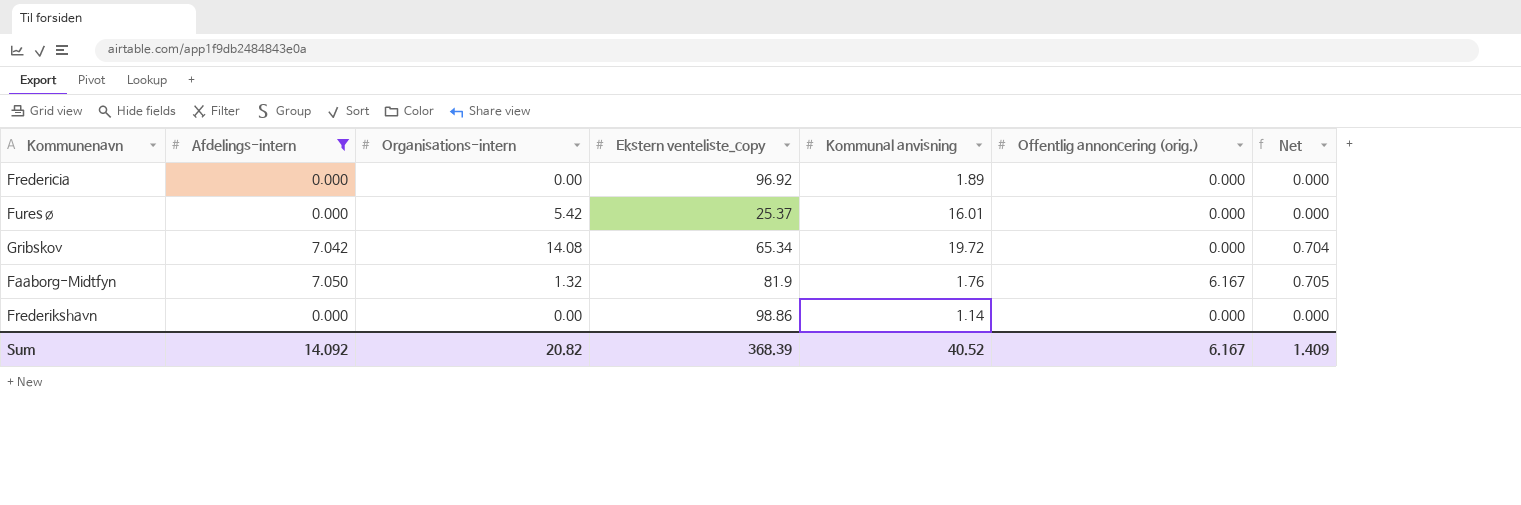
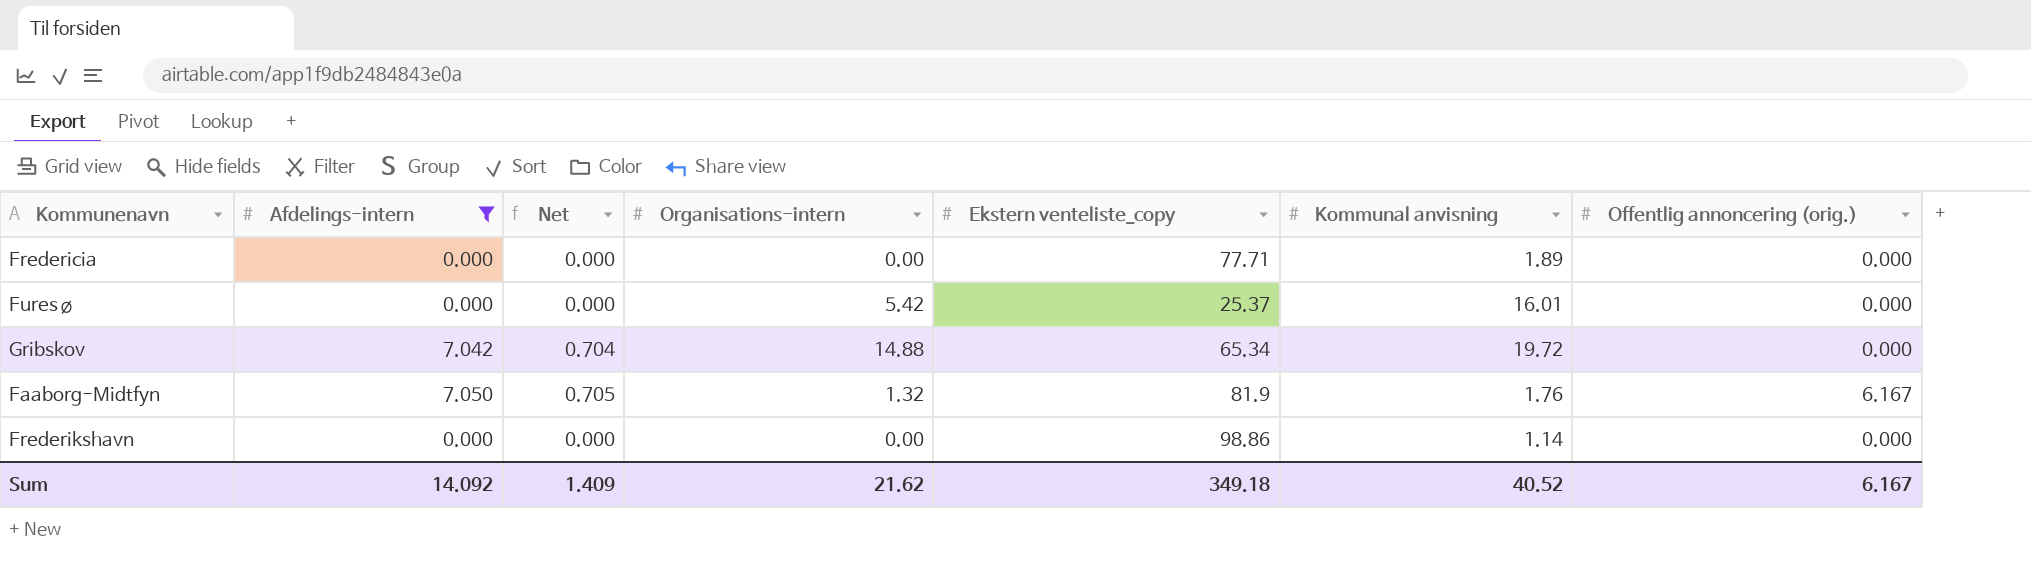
column Net | position: 7 -> 3
Fredericia | Ekstern venteliste_copy: 96.92 -> 77.71
Gribskov | Organisations-intern: 14.08 -> 14.88
Sum | Organisations-intern: 20.82 -> 21.62
Sum | Ekstern venteliste_copy: 368.39 -> 349.18

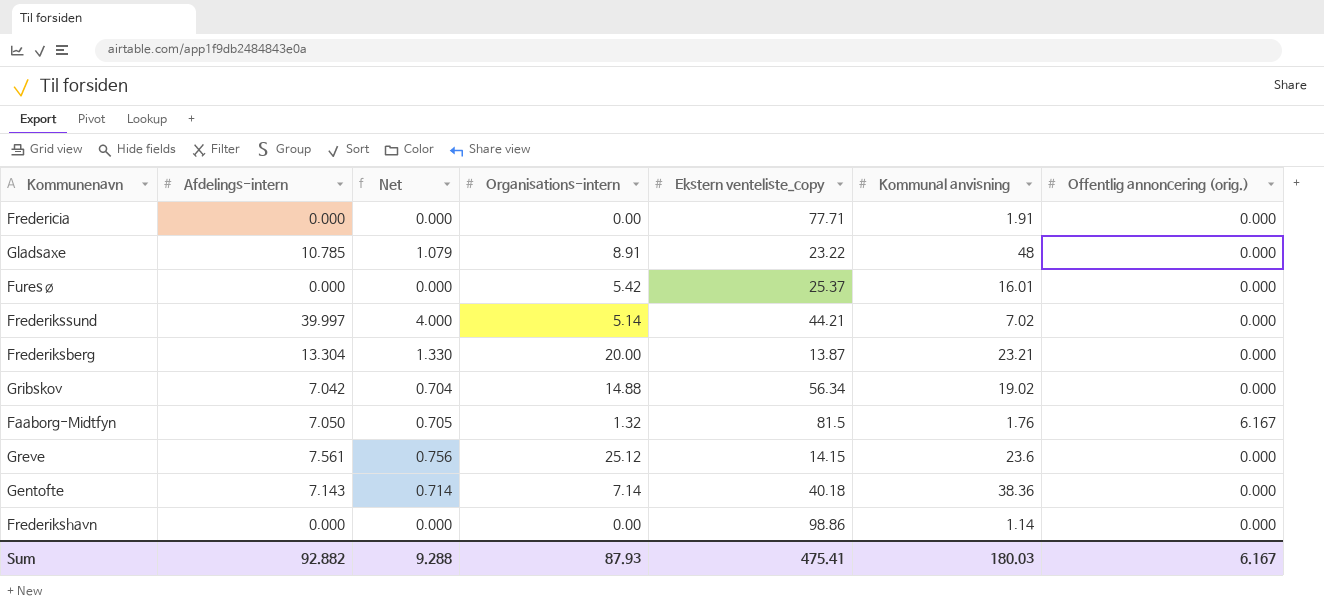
filter: Afdelings-intern <= 7.050 -> none
Fredericia | Kommunal anvisning: 1.89 -> 1.91
Gribskov | Ekstern venteliste_copy: 65.34 -> 56.34
Gribskov | Kommunal anvisning: 19.72 -> 19.02
Faaborg-Midtfyn | Ekstern venteliste_copy: 81.9 -> 81.5
Sum | Afdelings-intern: 14.092 -> 92.882
Sum | Net: 1.409 -> 9.288
Sum | Organisations-intern: 21.62 -> 87.93
Sum | Ekstern venteliste_copy: 349.18 -> 475.41
Sum | Kommunal anvisning: 40.52 -> 180.03

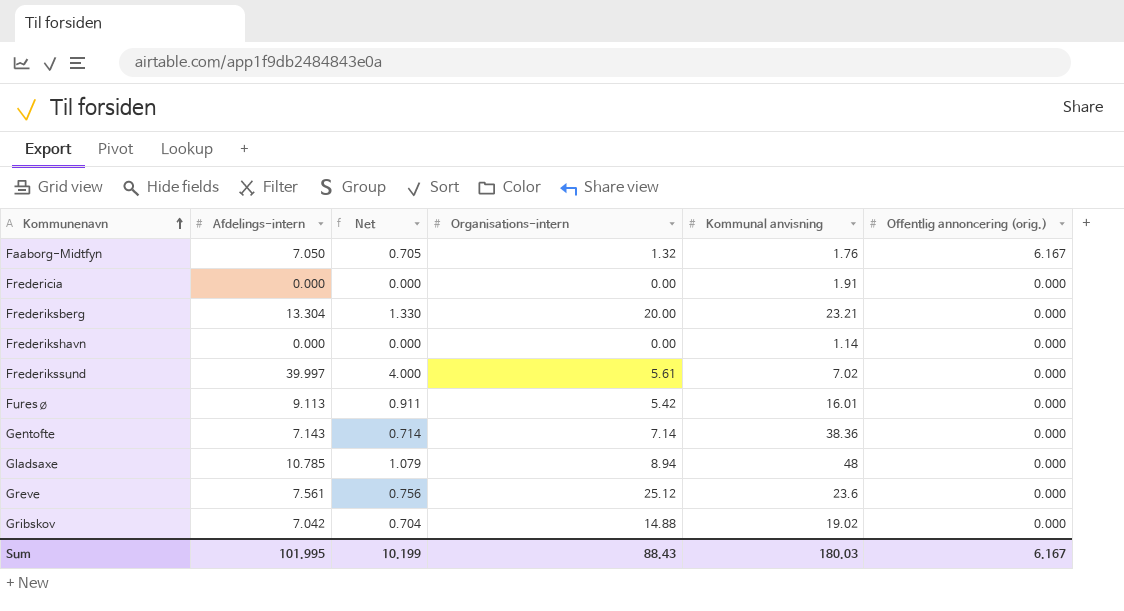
row order: none -> Kommunenavn ascending
column Ekstern venteliste_copy | position: 5 -> none
Frederikssund | Organisations-intern: 5.14 -> 5.61
Furesø | Afdelings-intern: 0.000 -> 9.113
Furesø | Net: 0.000 -> 0.911
Gladsaxe | Organisations-intern: 8.91 -> 8.94
Sum | Afdelings-intern: 92.882 -> 101.995
Sum | Net: 9.288 -> 10.199
Sum | Organisations-intern: 87.93 -> 88.43

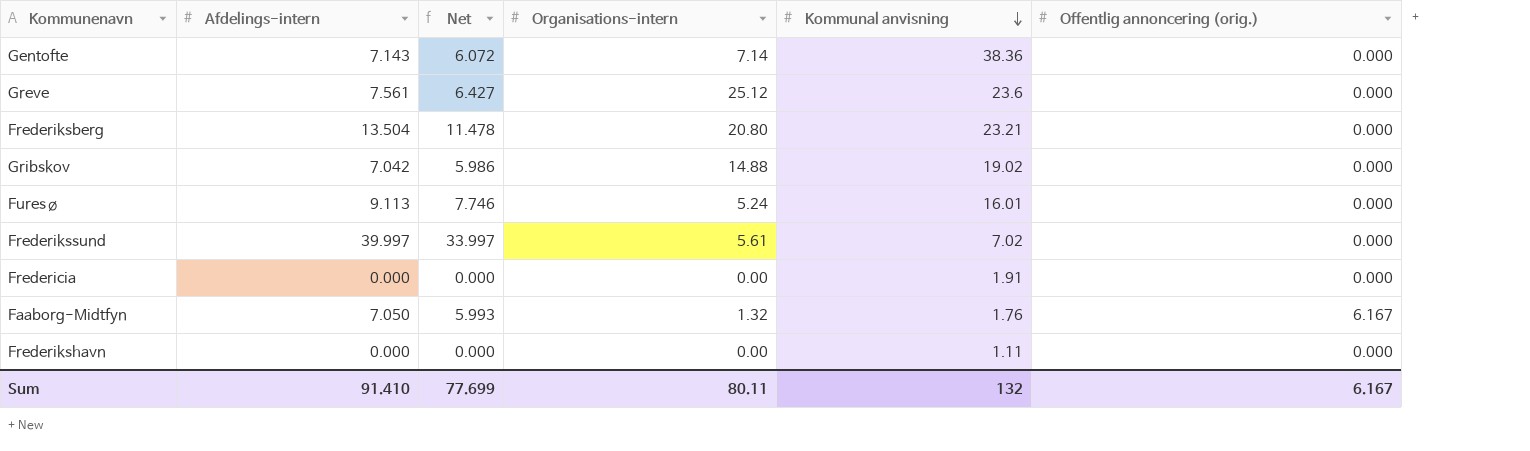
row order: Kommunenavn ascending -> Kommunal anvisning descending
column Net | formula: [Afdelings-intern] * 0.1 -> [Afdelings-intern] * 0.85
row Gladsaxe: 10.785 | 1.079 | 8.94 | 48 | 0.000 -> none
Frederiksberg | Afdelings-intern: 13.304 -> 13.504
Frederiksberg | Organisations-intern: 20.00 -> 20.80
Furesø | Organisations-intern: 5.42 -> 5.24
Frederikshavn | Kommunal anvisning: 1.14 -> 1.11
Sum | Afdelings-intern: 101.995 -> 91.410
Sum | Net: 10.199 -> 77.699
Sum | Organisations-intern: 88.43 -> 80.11
Sum | Kommunal anvisning: 180.03 -> 132

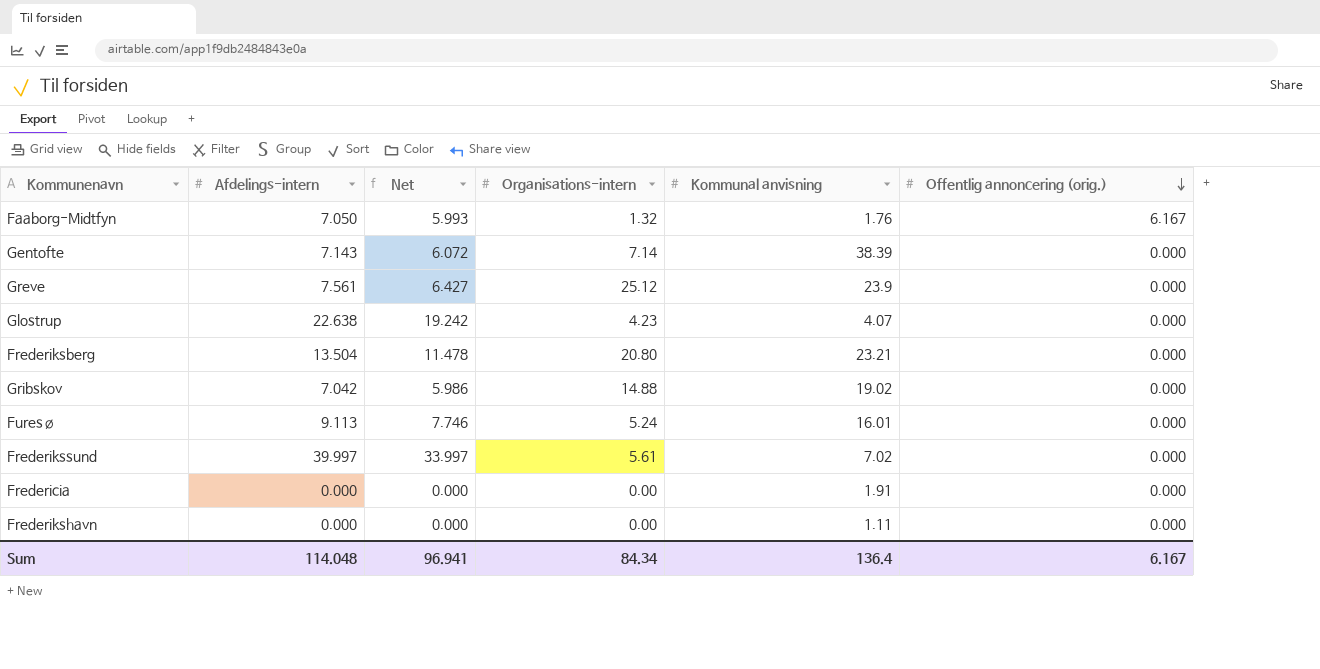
row order: Kommunal anvisning descending -> Offentlig annoncering (orig.) descending
Gentofte | Kommunal anvisning: 38.36 -> 38.39
Greve | Kommunal anvisning: 23.6 -> 23.9
row Glostrup: none -> 22.638 | 19.242 | 4.23 | 4.07 | 0.000
Sum | Afdelings-intern: 91.410 -> 114.048
Sum | Net: 77.699 -> 96.941
Sum | Organisations-intern: 80.11 -> 84.34
Sum | Kommunal anvisning: 132 -> 136.4

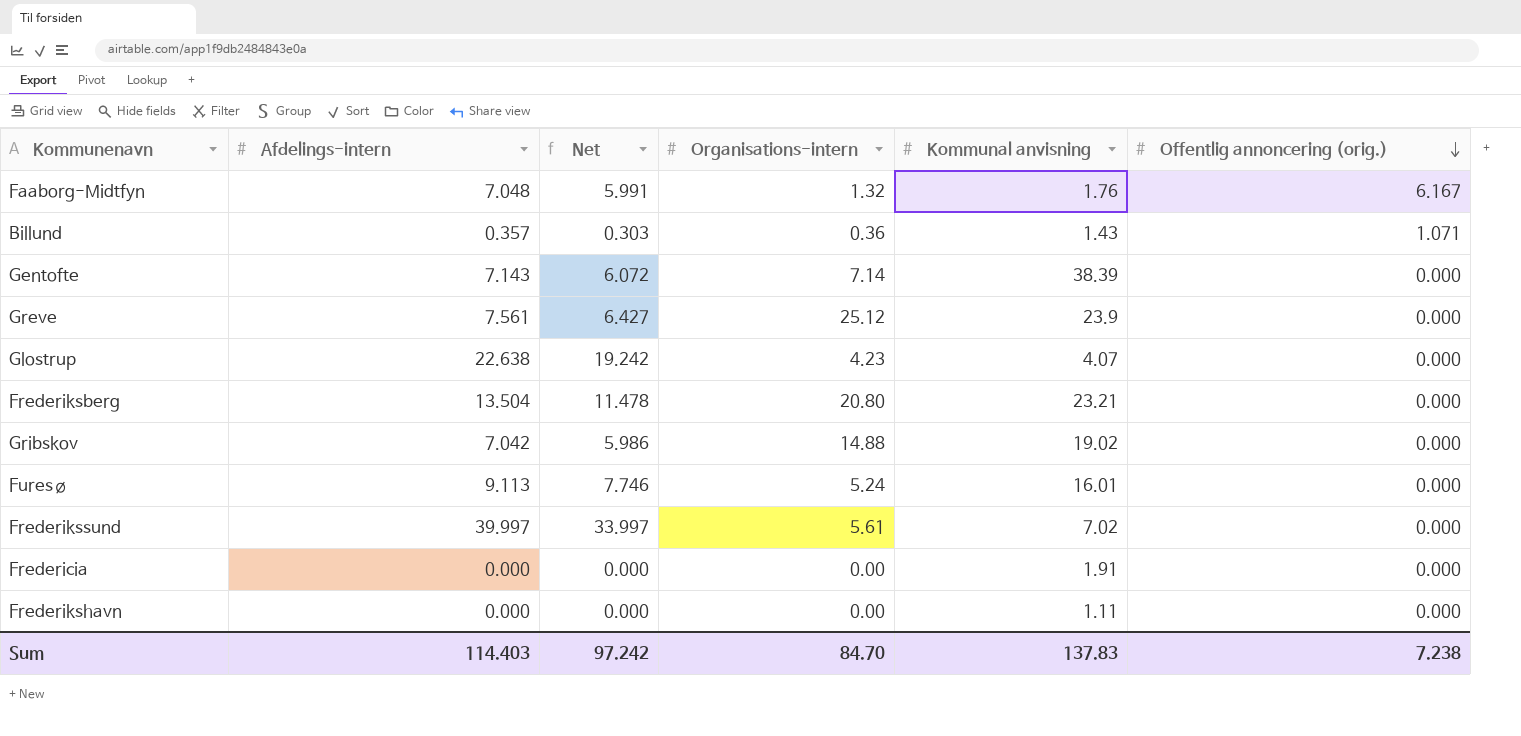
Faaborg-Midtfyn | Afdelings-intern: 7.050 -> 7.048
Faaborg-Midtfyn | Net: 5.993 -> 5.991
row Billund: none -> 0.357 | 0.303 | 0.36 | 1.43 | 1.071
Sum | Afdelings-intern: 114.048 -> 114.403
Sum | Net: 96.941 -> 97.242
Sum | Organisations-intern: 84.34 -> 84.70
Sum | Kommunal anvisning: 136.4 -> 137.83
Sum | Offentlig annoncering (orig.): 6.167 -> 7.238

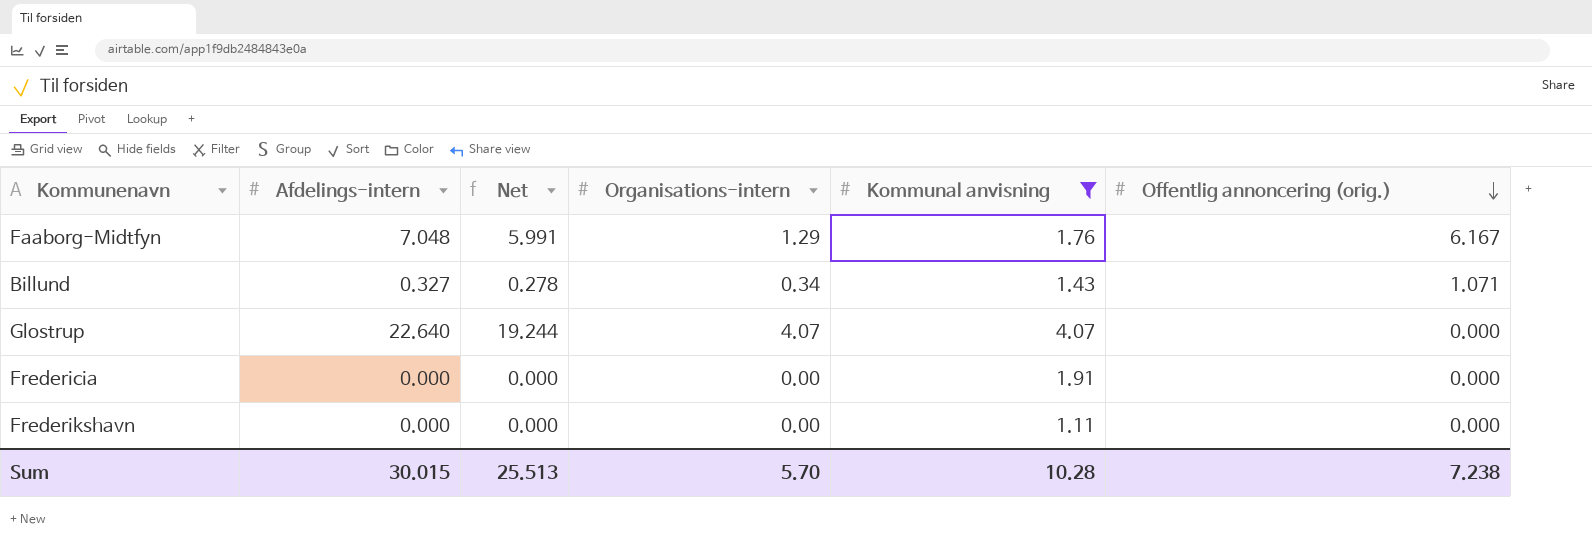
filter: none -> Kommunal anvisning <= 4.07
Faaborg-Midtfyn | Organisations-intern: 1.32 -> 1.29
Billund | Afdelings-intern: 0.357 -> 0.327
Billund | Net: 0.303 -> 0.278
Billund | Organisations-intern: 0.36 -> 0.34
Glostrup | Afdelings-intern: 22.638 -> 22.640
Glostrup | Net: 19.242 -> 19.244
Glostrup | Organisations-intern: 4.23 -> 4.07
Sum | Afdelings-intern: 114.403 -> 30.015
Sum | Net: 97.242 -> 25.513
Sum | Organisations-intern: 84.70 -> 5.70
Sum | Kommunal anvisning: 137.83 -> 10.28

